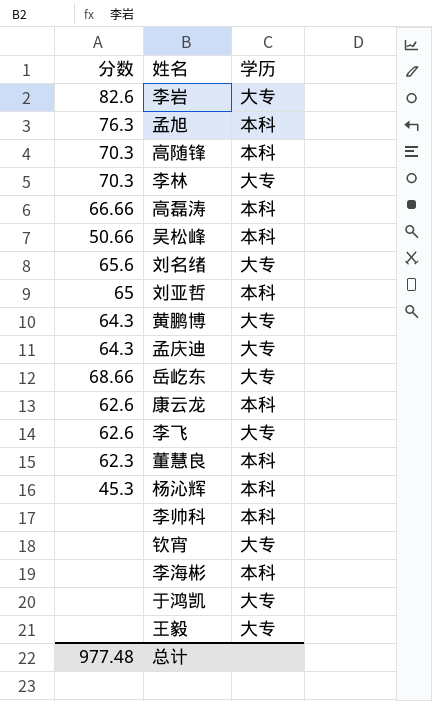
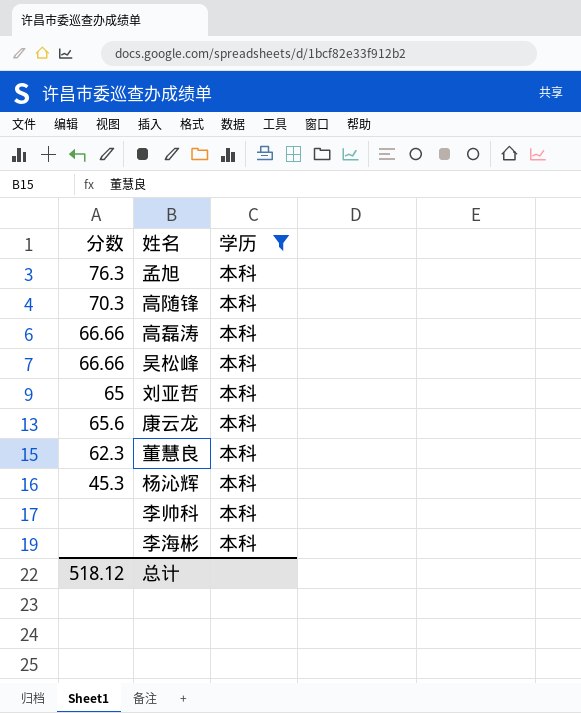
filter: none -> 学历 = 本科
吴松峰 | 分数: 50.66 -> 66.66
康云龙 | 分数: 62.6 -> 65.6
总计 | 分数: 977.48 -> 518.12

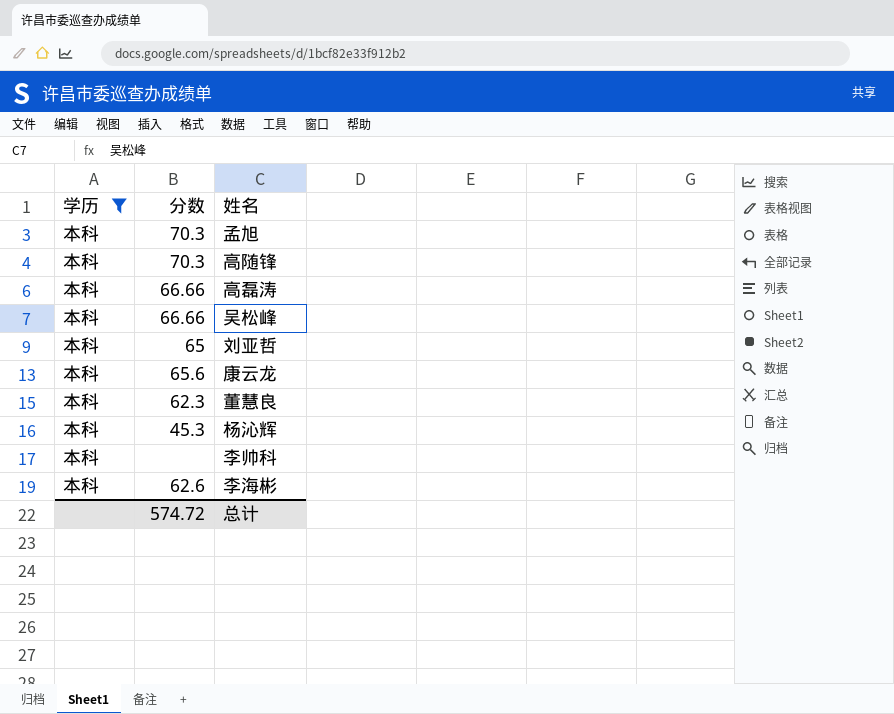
column 学历 | position: 3 -> 1
孟旭 | 分数: 76.3 -> 70.3
李海彬 | 分数: none -> 62.6
总计 | 分数: 518.12 -> 574.72

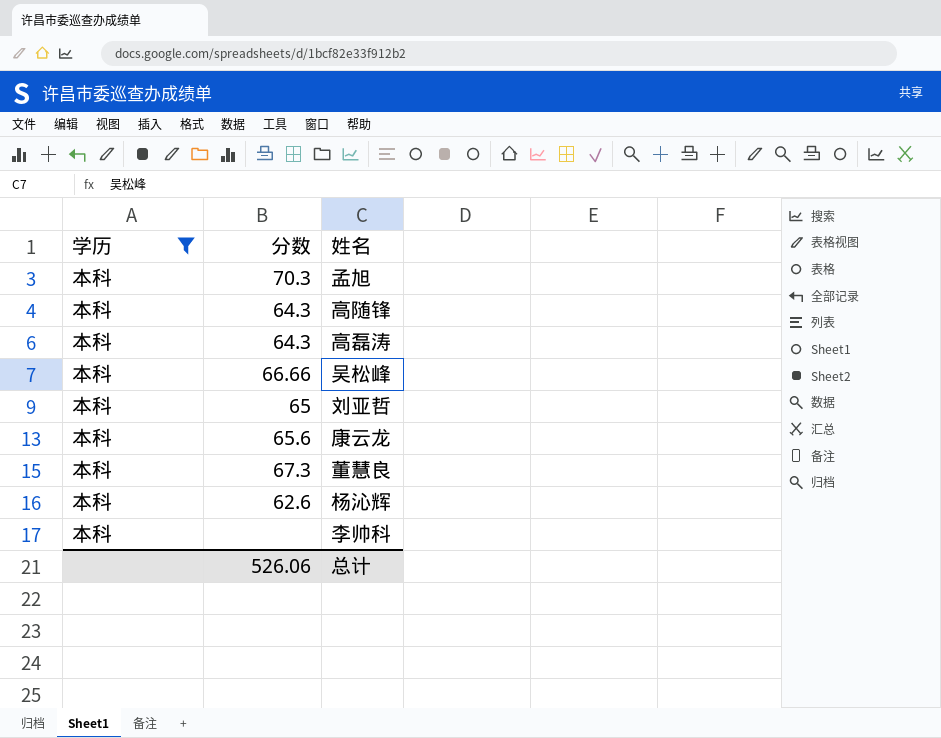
row 李海彬: 本科 | 62.6 -> none
高随锋 | 分数: 70.3 -> 64.3
高磊涛 | 分数: 66.66 -> 64.3
董慧良 | 分数: 62.3 -> 67.3
杨沁辉 | 分数: 45.3 -> 62.6
总计 | 分数: 574.72 -> 526.06

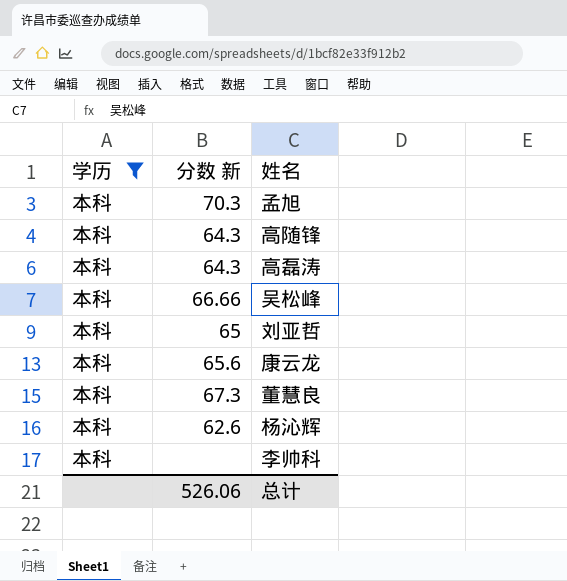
column name: 分数 -> 分数 新

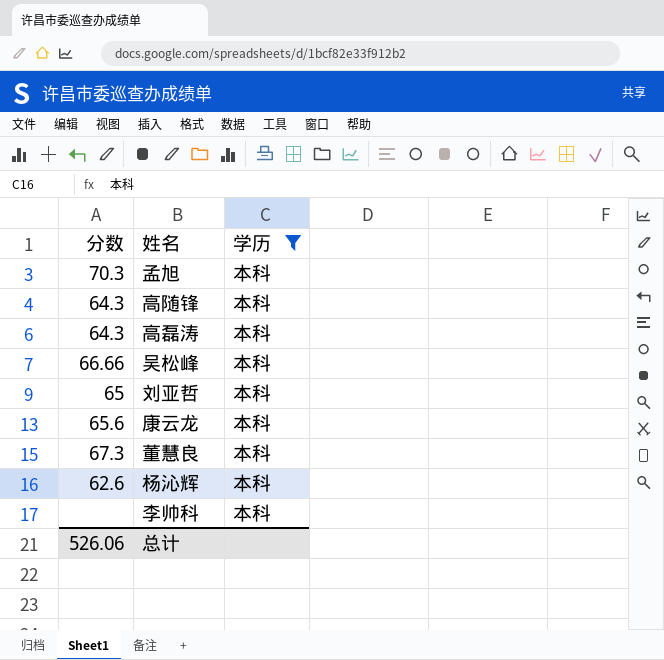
column name: 分数 新 -> 分数
column 学历 | position: 1 -> 3

